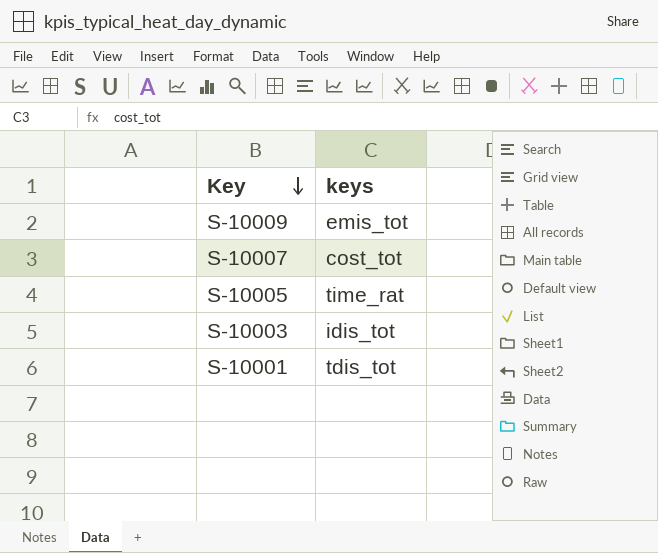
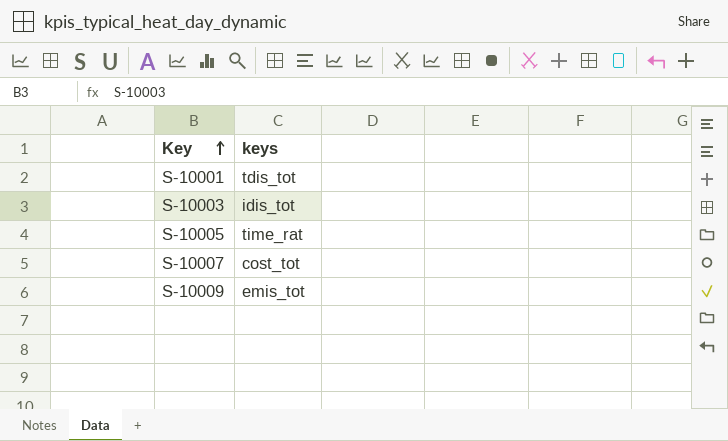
row order: Key descending -> Key ascending

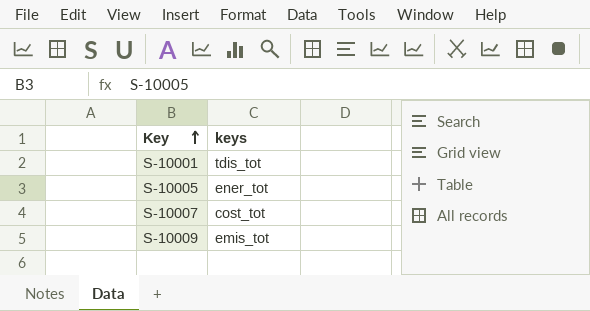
row S-10003: idis_tot -> none
S-10005 | keys: time_rat -> ener_tot

